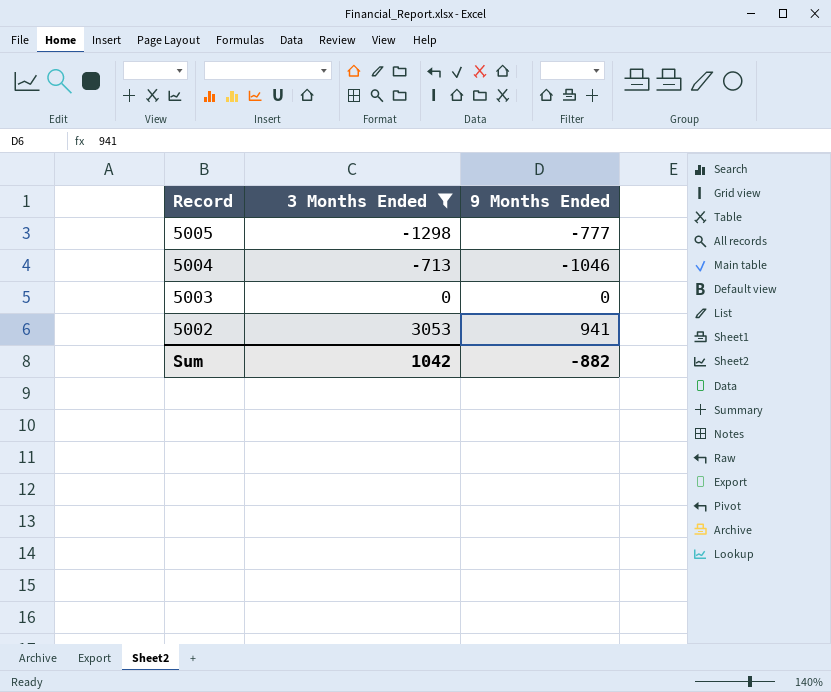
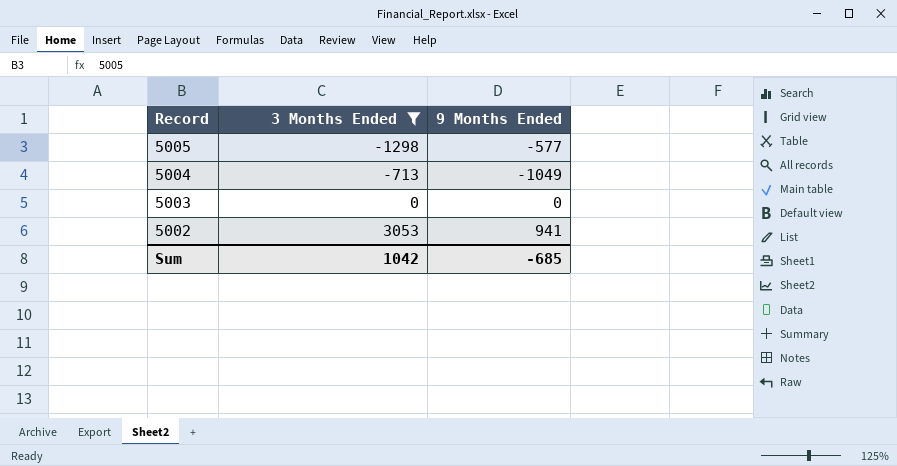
5005 | 9 Months Ended: -777 -> -577
5004 | 9 Months Ended: -1046 -> -1049
Sum | 9 Months Ended: -882 -> -685

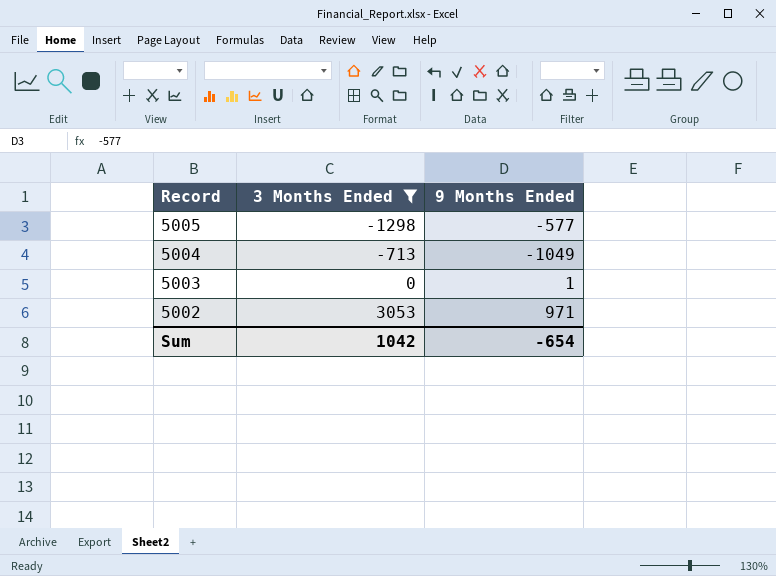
5003 | 9 Months Ended: 0 -> 1
5002 | 9 Months Ended: 941 -> 971
Sum | 9 Months Ended: -685 -> -654

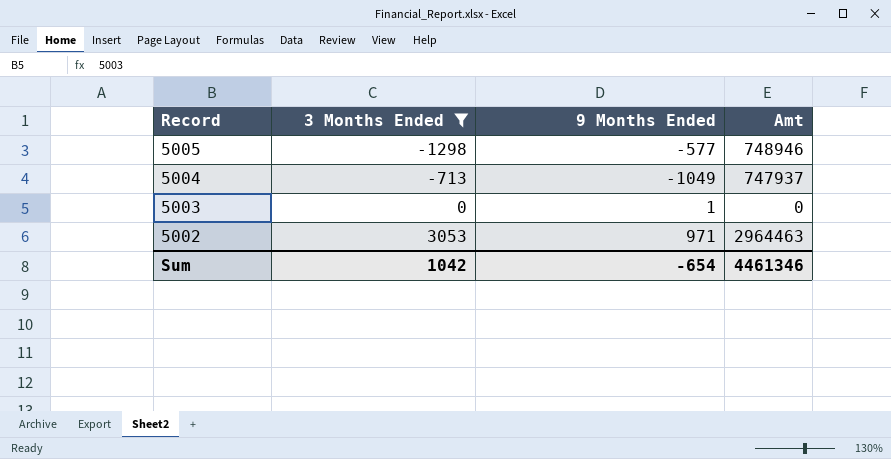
column Amt | formula: none -> [3 Months Ended] * [9 Months Ended]

